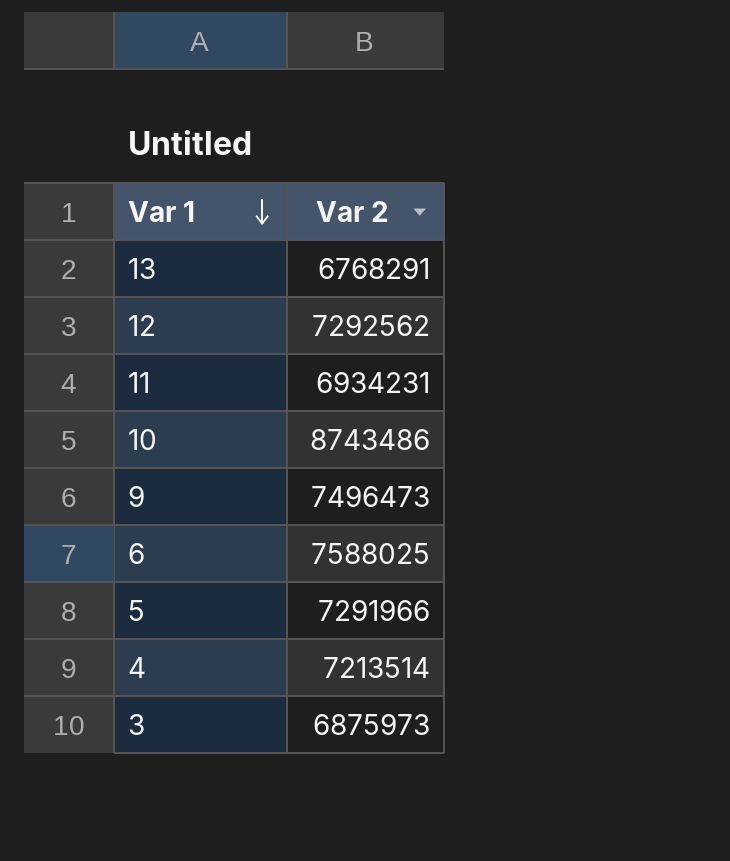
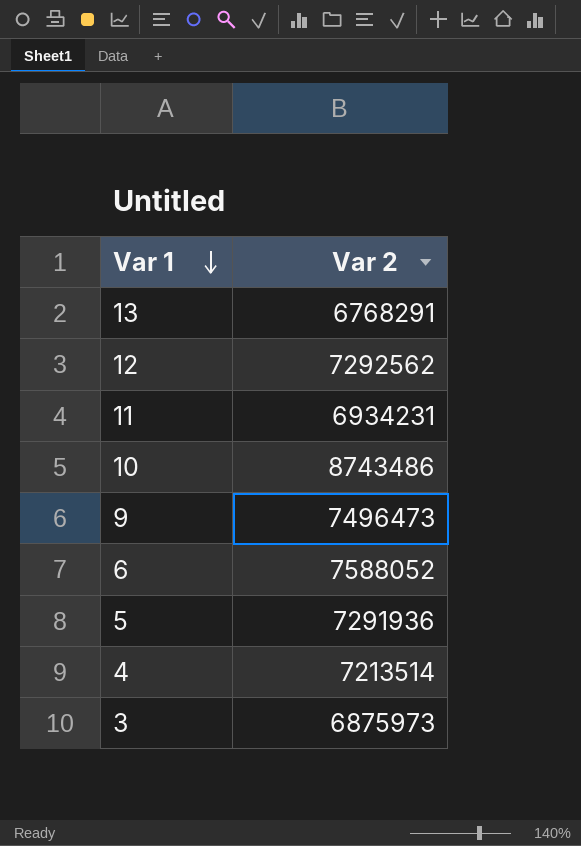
6 | Var 2: 7588025 -> 7588052
5 | Var 2: 7291966 -> 7291936

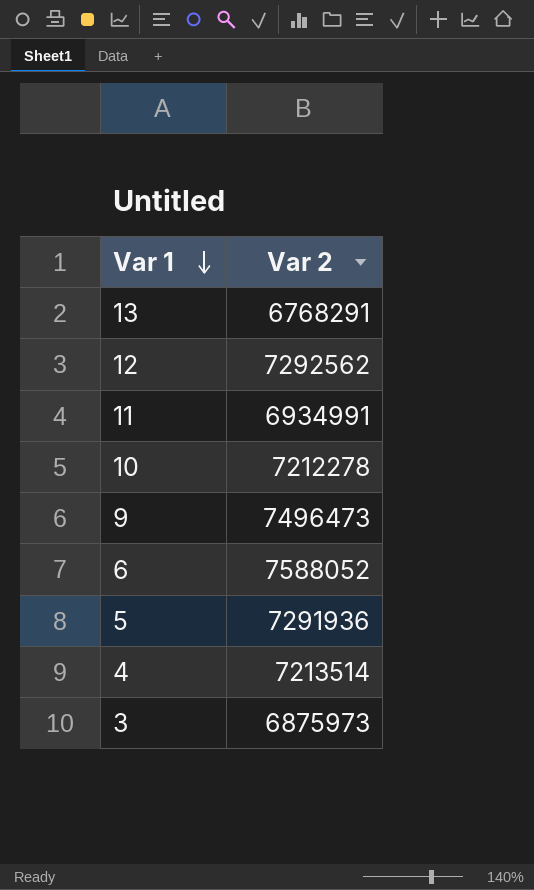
11 | Var 2: 6934231 -> 6934991
10 | Var 2: 8743486 -> 7212278

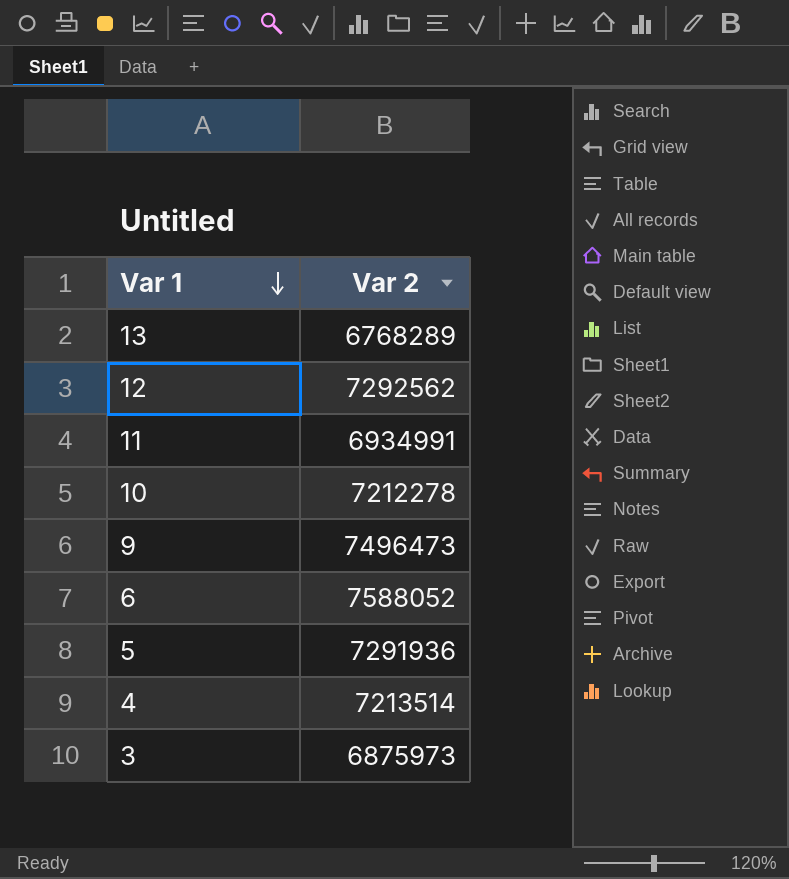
13 | Var 2: 6768291 -> 6768289

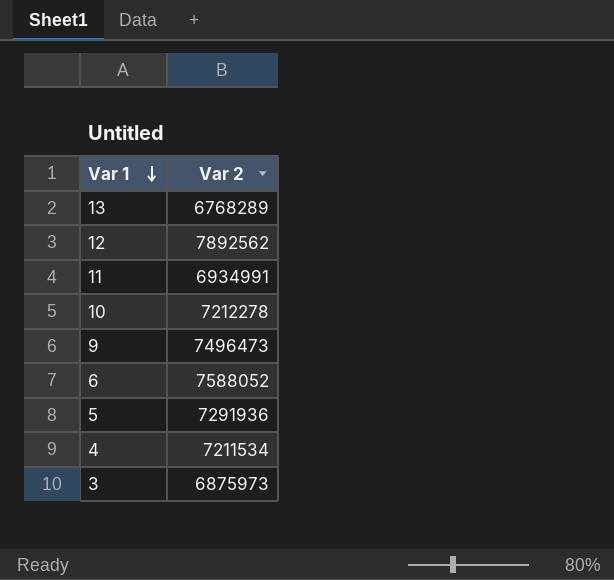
12 | Var 2: 7292562 -> 7892562
4 | Var 2: 7213514 -> 7211534

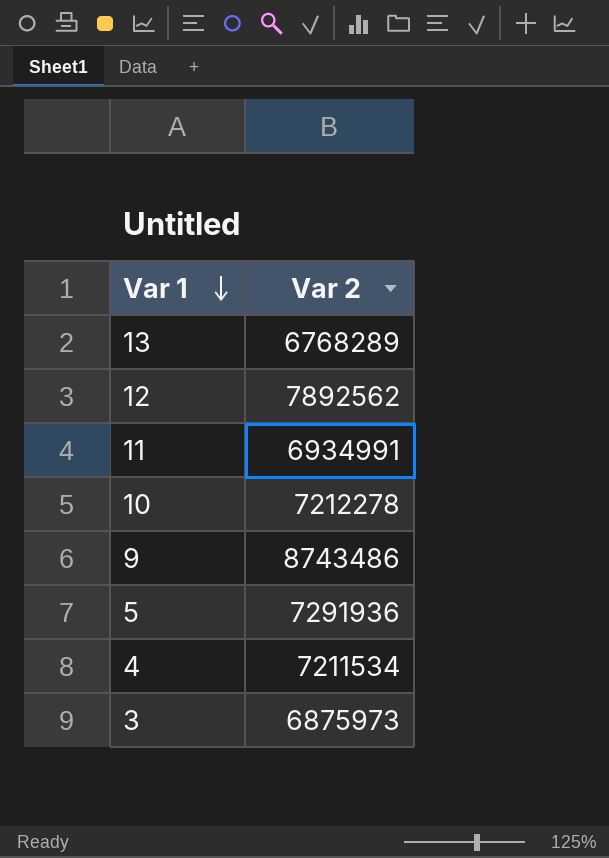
row 6: 7588052 -> none
9 | Var 2: 7496473 -> 8743486

